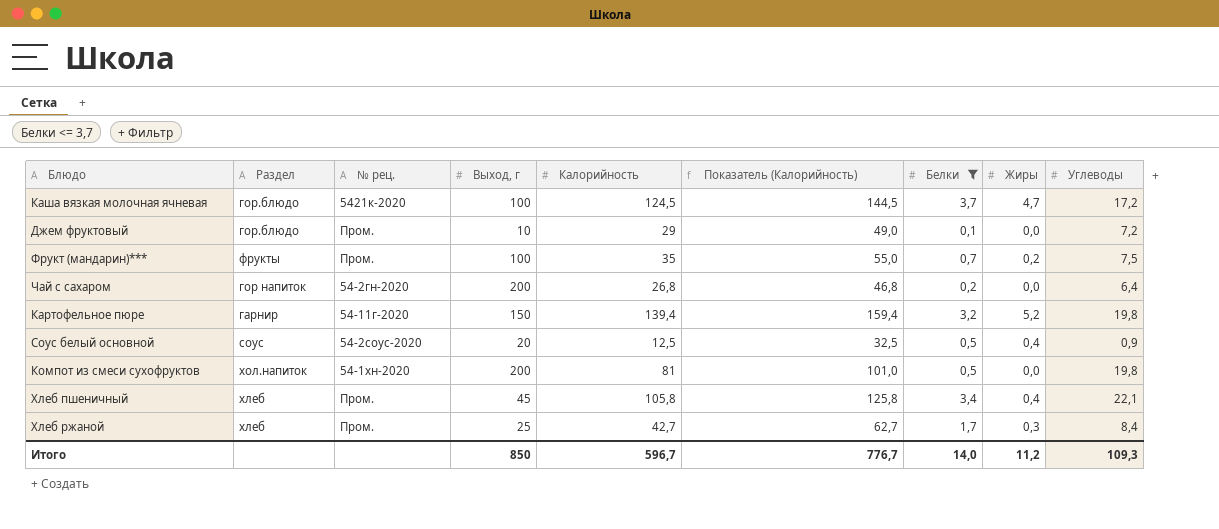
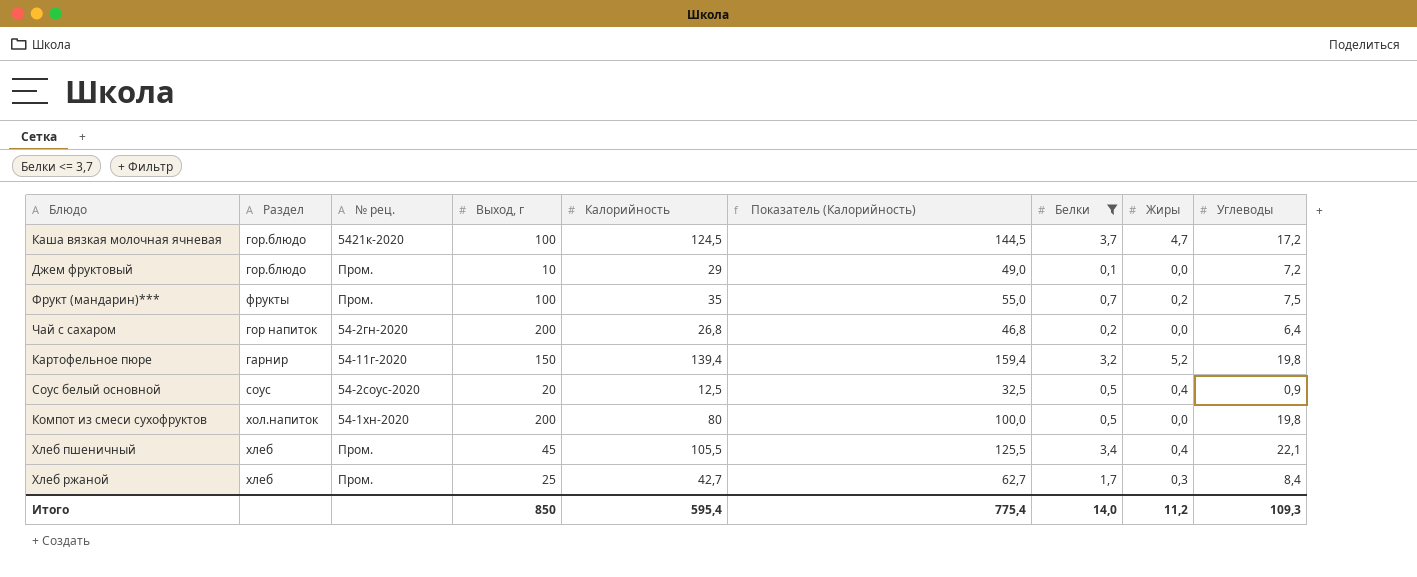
Компот из смеси сухофруктов | Калорийность: 81 -> 80
Компот из смеси сухофруктов | Показатель (Калорийность): 101,0 -> 100,0
Хлеб пшеничный | Калорийность: 105,8 -> 105,5
Хлеб пшеничный | Показатель (Калорийность): 125,8 -> 125,5
Итого | Калорийность: 596,7 -> 595,4
Итого | Показатель (Калорийность): 776,7 -> 775,4

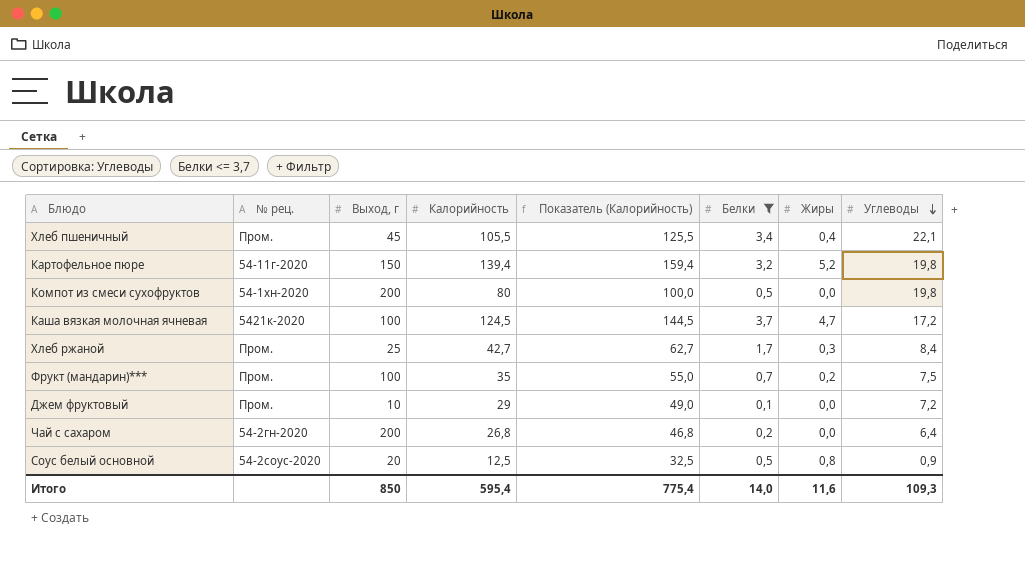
row order: none -> Углеводы descending
column Раздел | position: 2 -> none
Соус белый основной | Жиры: 0,4 -> 0,8
Итого | Жиры: 11,2 -> 11,6

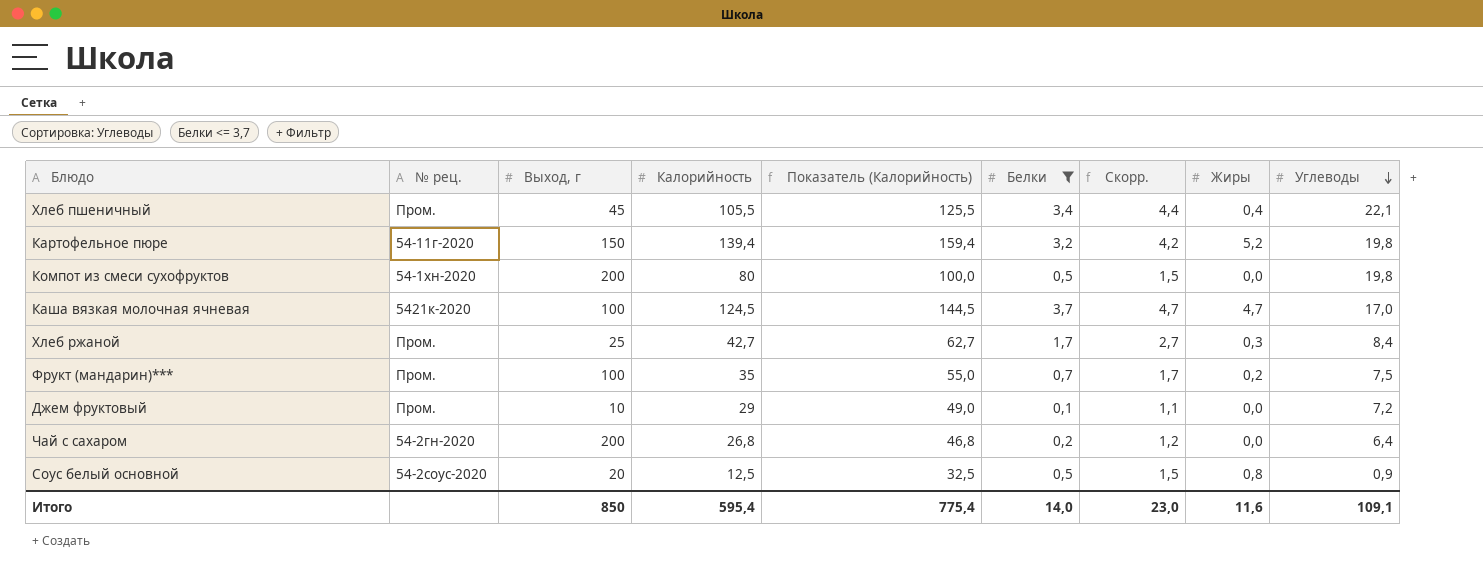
column Скорр. | formula: none -> [Белки] + 1
Каша вязкая молочная ячневая | Углеводы: 17,2 -> 17,0
Итого | Углеводы: 109,3 -> 109,1

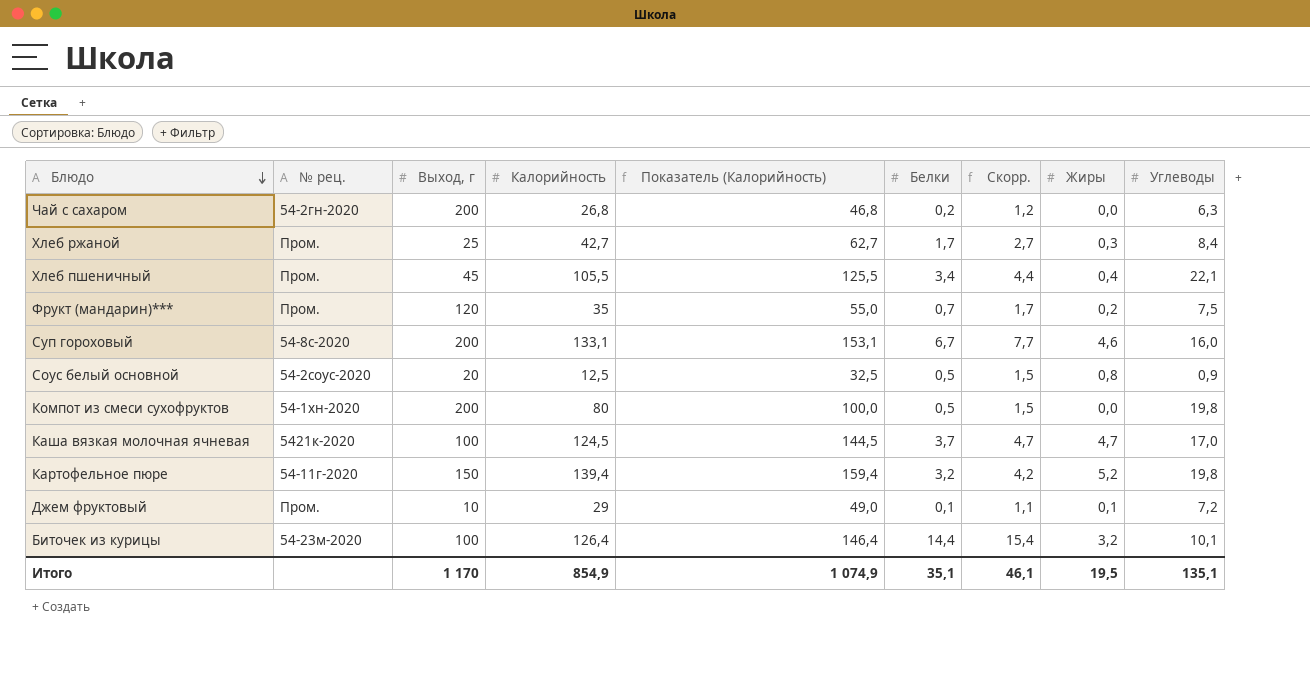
filter: Белки <= 3,7 -> none
row order: Углеводы descending -> Блюдо descending
Чай с сахаром | Углеводы: 6,4 -> 6,3
Фрукт (мандарин)*** | Выход, г: 100 -> 120
Джем фруктовый | Жиры: 0,0 -> 0,1
Итого | Выход, г: 850 -> 1 170
Итого | Калорийность: 595,4 -> 854,9
Итого | Показатель (Калорийность): 775,4 -> 1 074,9
Итого | Белки: 14,0 -> 35,1
Итого | Скорр.: 23,0 -> 46,1
Итого | Жиры: 11,6 -> 19,5
Итого | Углеводы: 109,1 -> 135,1

